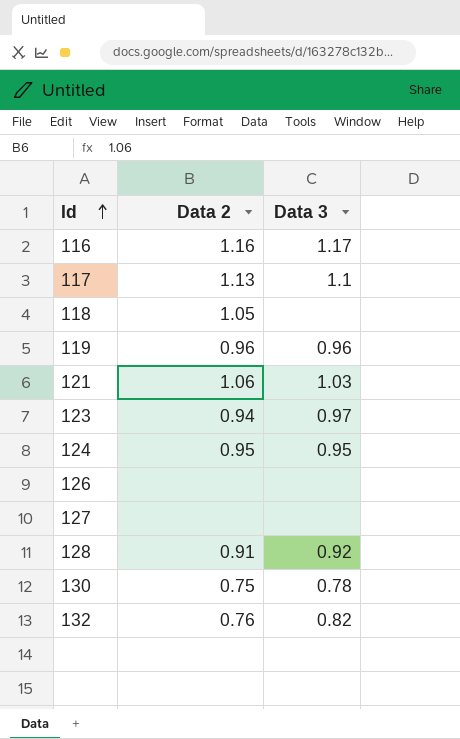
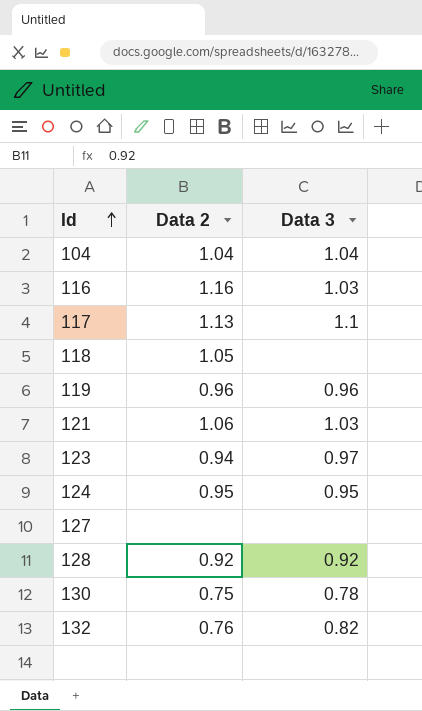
row 126: none | none -> none
row 104: none -> 1.04 | 1.04
116 | Data 3: 1.17 -> 1.03
128 | Data 2: 0.91 -> 0.92

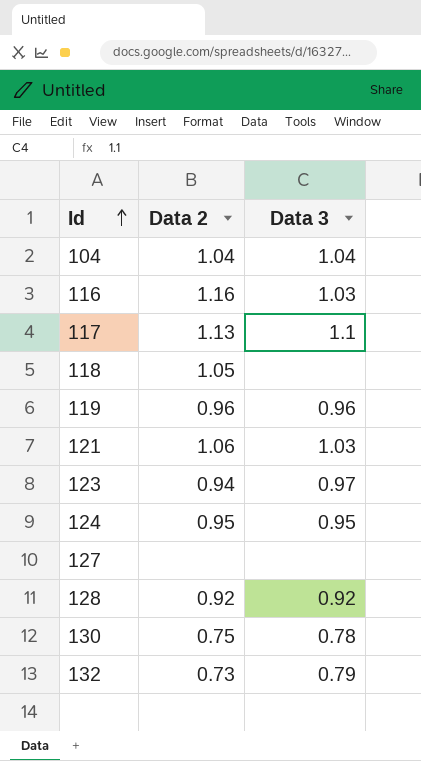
132 | Data 2: 0.76 -> 0.73
132 | Data 3: 0.82 -> 0.79

